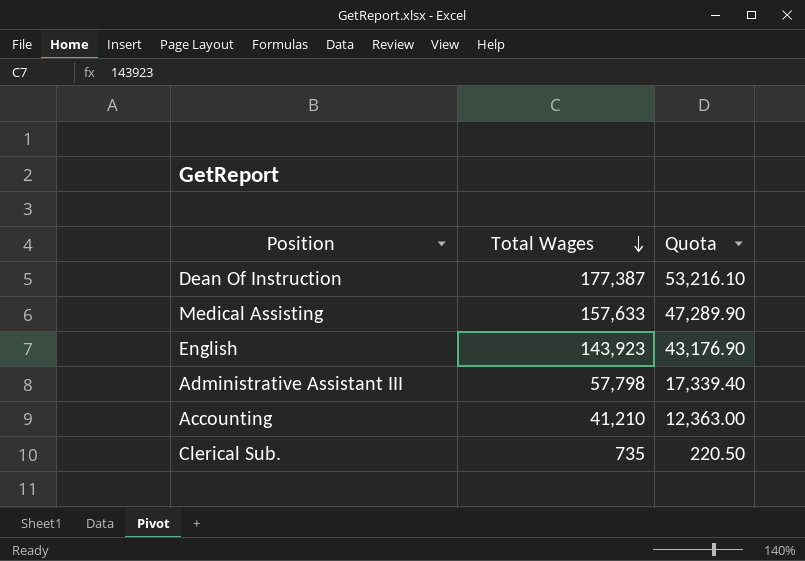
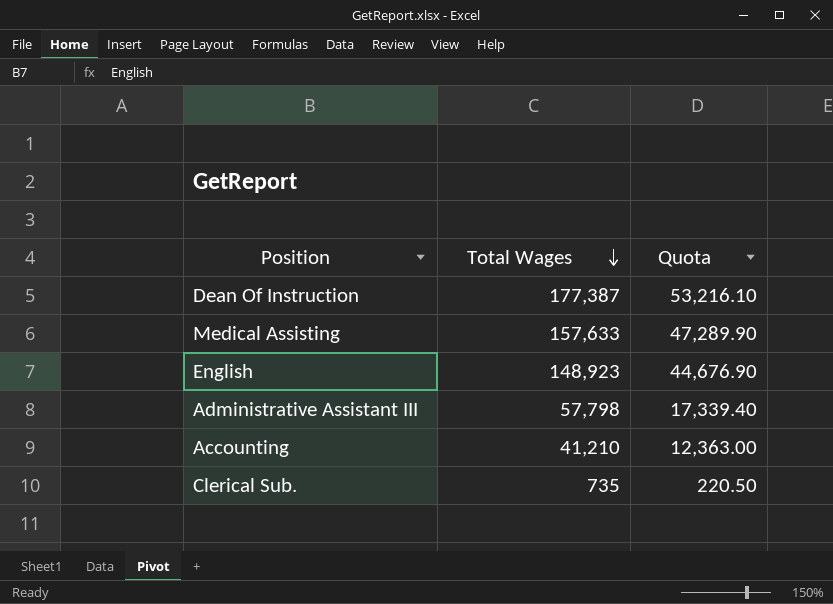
English | Total Wages: 143,923 -> 148,923
English | Quota: 43,176.90 -> 44,676.90

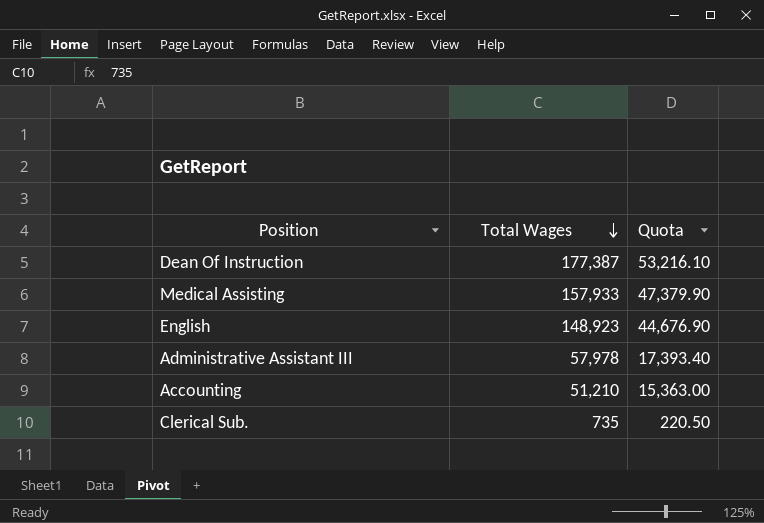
Medical Assisting | Total Wages: 157,633 -> 157,933
Medical Assisting | Quota: 47,289.90 -> 47,379.90
Administrative Assistant III | Total Wages: 57,798 -> 57,978
Administrative Assistant III | Quota: 17,339.40 -> 17,393.40
Accounting | Total Wages: 41,210 -> 51,210
Accounting | Quota: 12,363.00 -> 15,363.00

